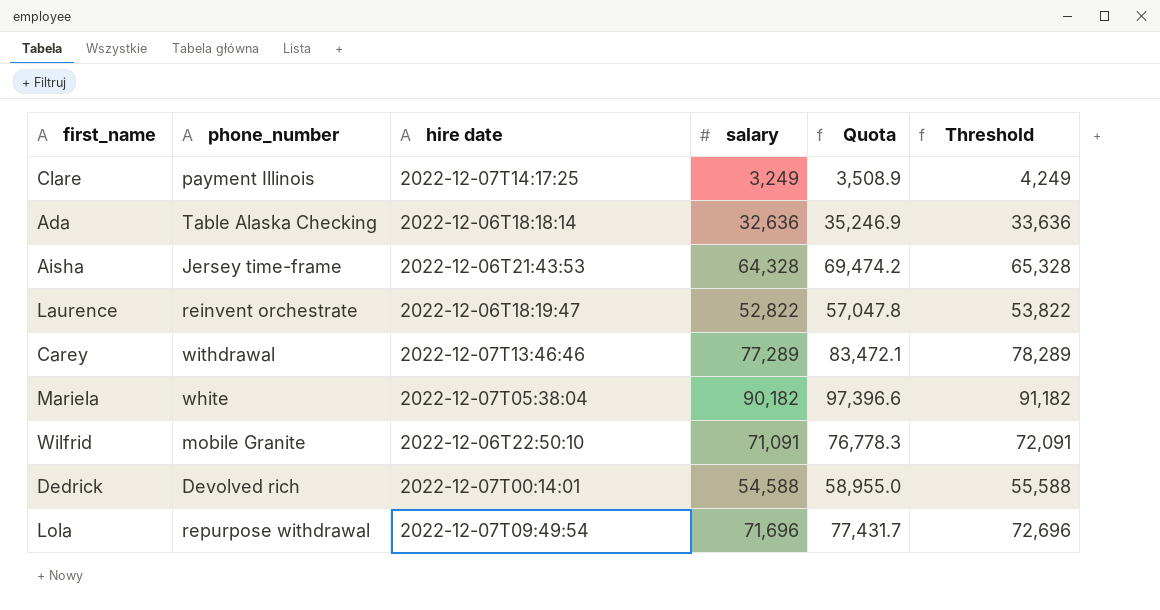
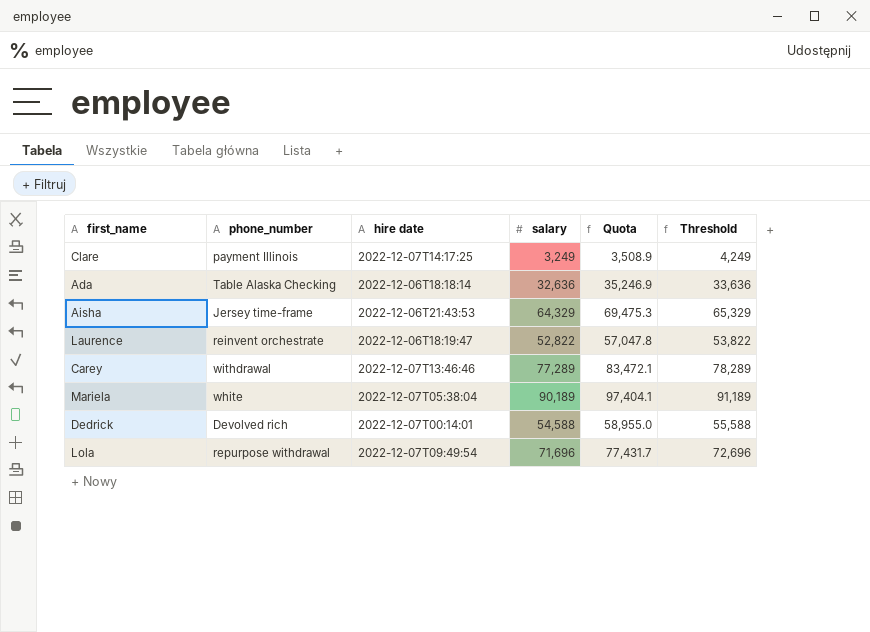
row Wilfrid: mobile Granite | 2022-12-06T22:50:10 | 71,091 | 76,778.3 | 72,091 -> none
Aisha | salary: 64,328 -> 64,329
Aisha | Quota: 69,474.2 -> 69,475.3
Aisha | Threshold: 65,328 -> 65,329
Mariela | salary: 90,182 -> 90,189
Mariela | Quota: 97,396.6 -> 97,404.1
Mariela | Threshold: 91,182 -> 91,189

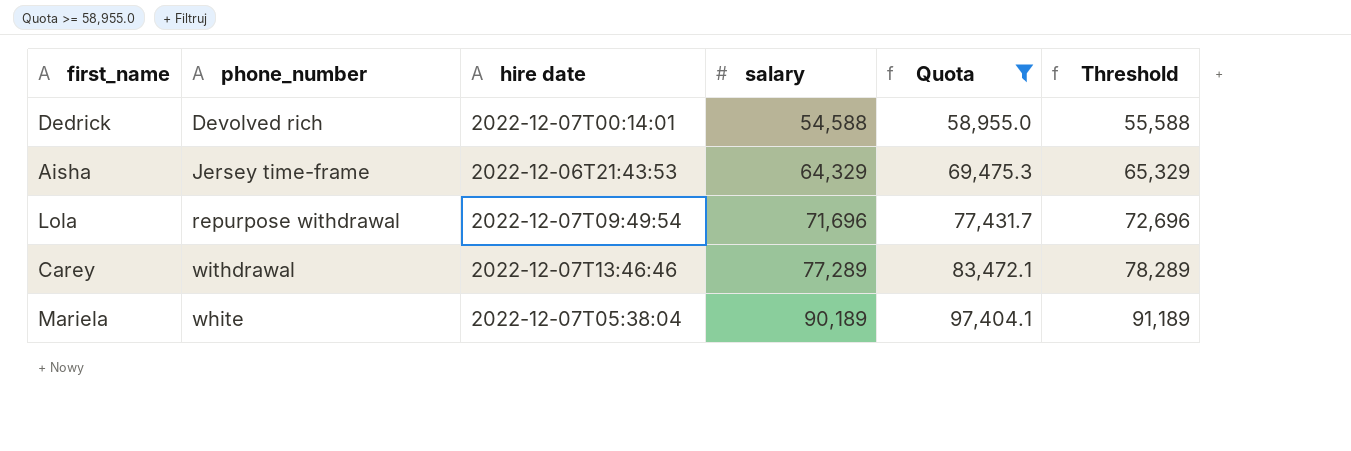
filter: none -> Quota >= 58,955.0
row order: none -> salary ascending

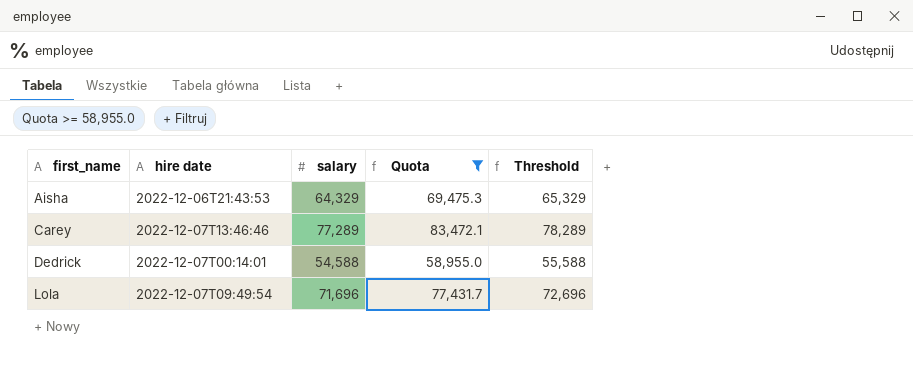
row order: salary ascending -> first_name ascending
column phone_number | position: 2 -> none
row Mariela: white | 2022-12-07T05:38:04 | 90,189 | 97,404.1 | 91,189 -> none

